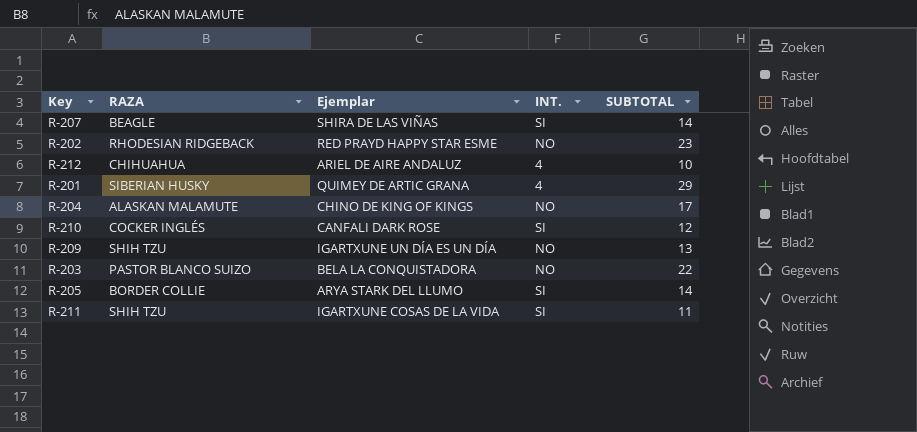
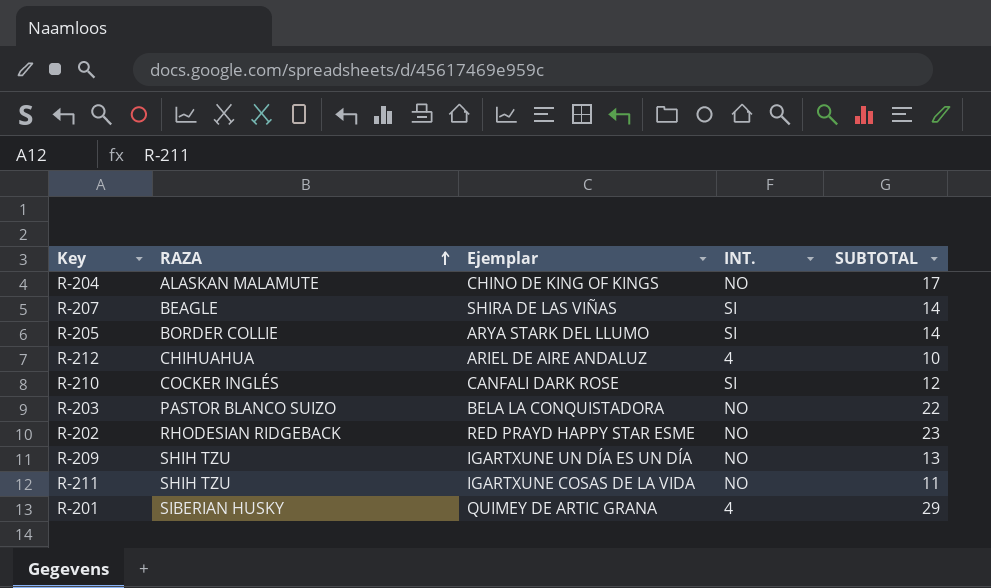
row order: none -> RAZA ascending
R-211 | INT.: SI -> NO

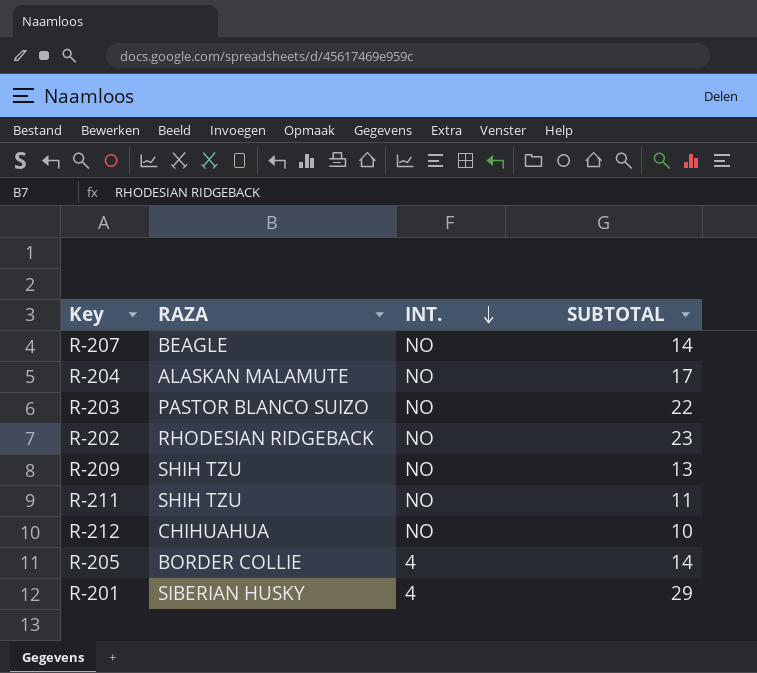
row order: RAZA ascending -> INT. descending
column Ejemplar | position: 3 -> none
row R-210: COCKER INGLÉS | CANFALI DARK ROSE | SI | 12 -> none
R-207 | INT.: SI -> NO
R-212 | INT.: 4 -> NO
R-205 | INT.: SI -> 4

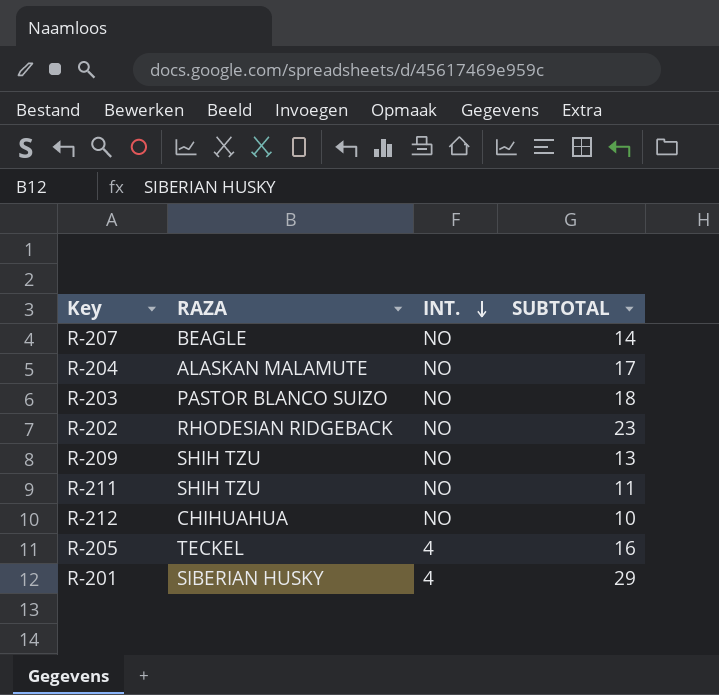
R-203 | SUBTOTAL: 22 -> 18
R-205 | RAZA: BORDER COLLIE -> TECKEL
R-205 | SUBTOTAL: 14 -> 16

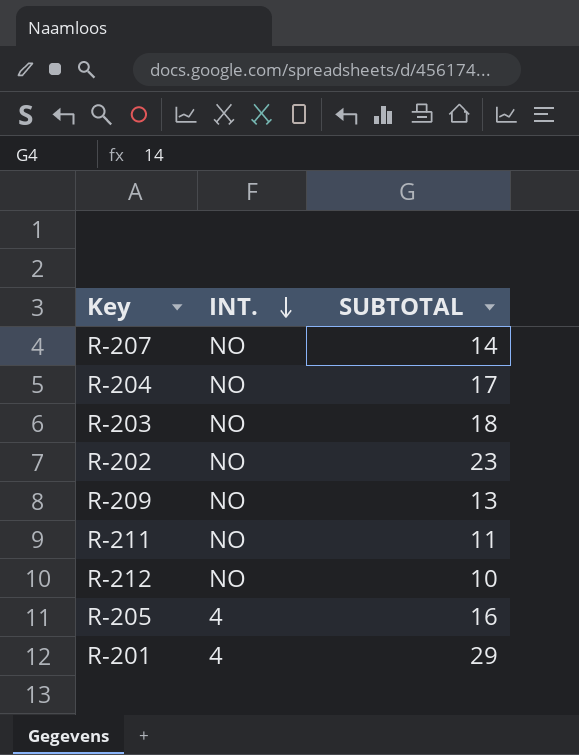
column RAZA | position: 2 -> none

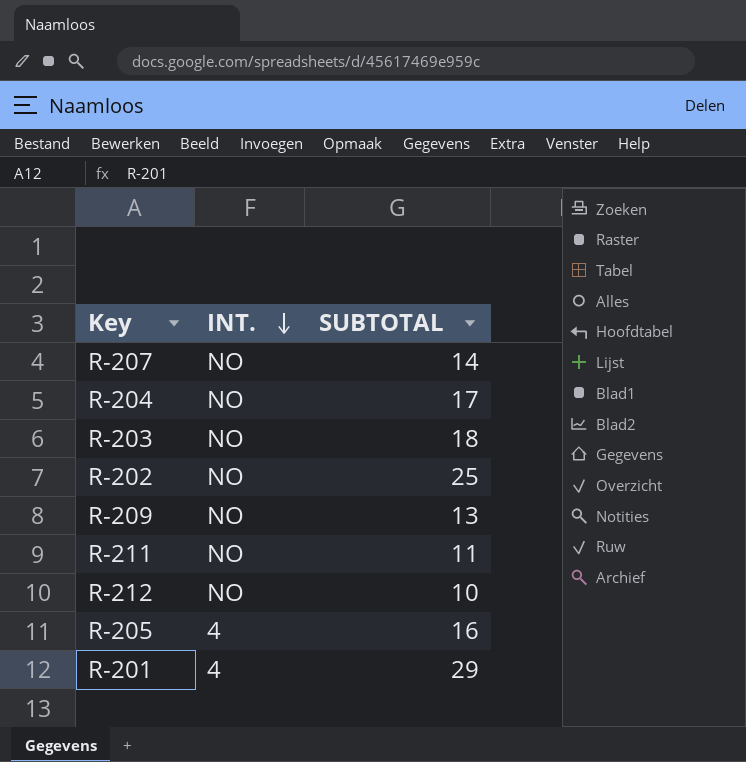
R-202 | SUBTOTAL: 23 -> 25

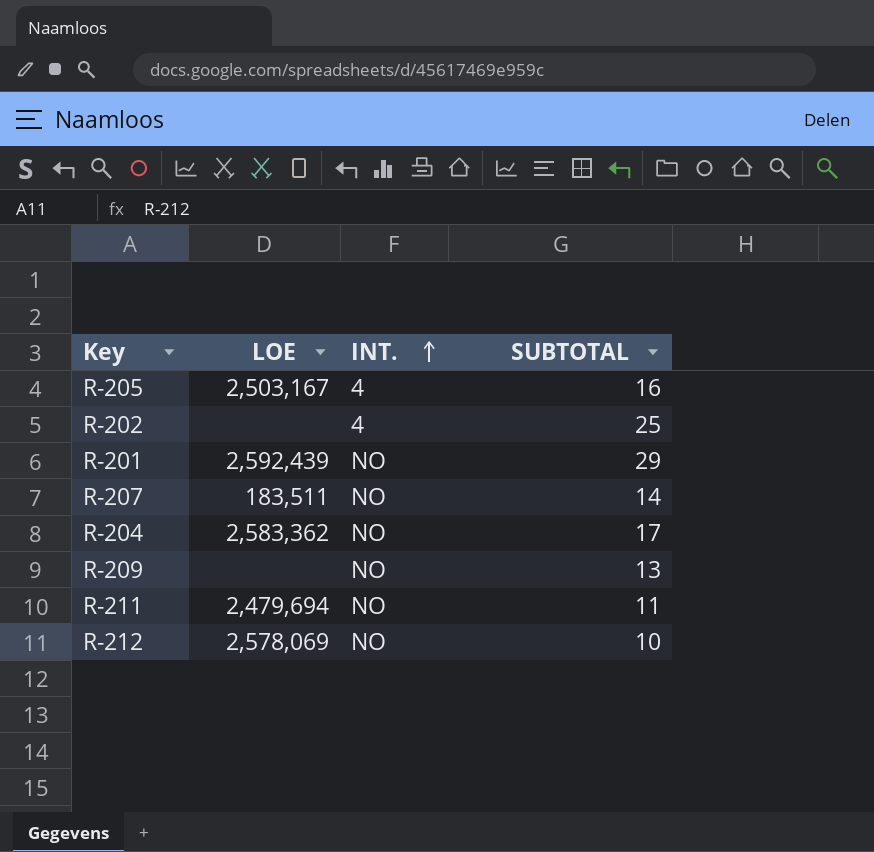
row order: INT. descending -> INT. ascending
column LOE | position: none -> 2
row R-203: NO | 18 -> none
R-202 | INT.: NO -> 4
R-201 | INT.: 4 -> NO

